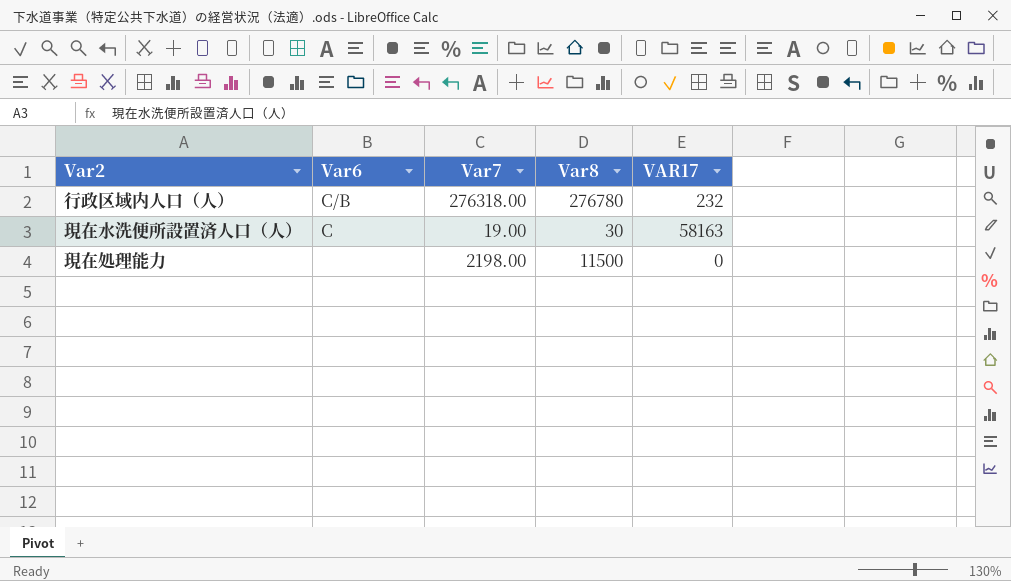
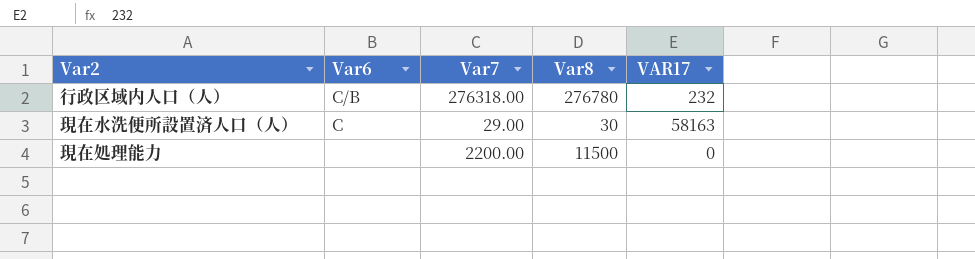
現在水洗便所設置済人口（人） | Var7: 19.00 -> 29.00
現在処理能力 | Var7: 2198.00 -> 2200.00

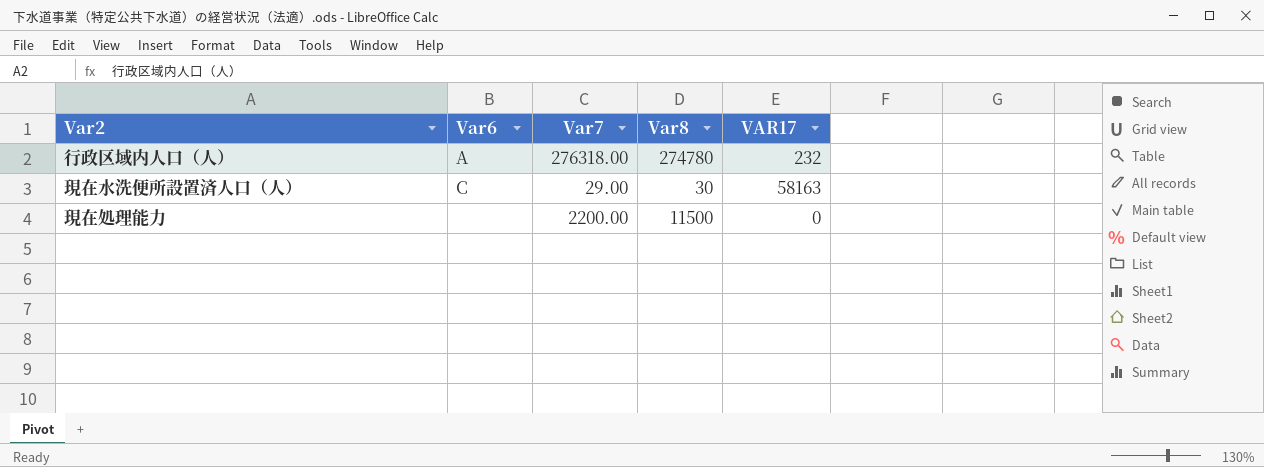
行政区域内人口（人） | Var6: C/B -> A
行政区域内人口（人） | Var8: 276780 -> 274780

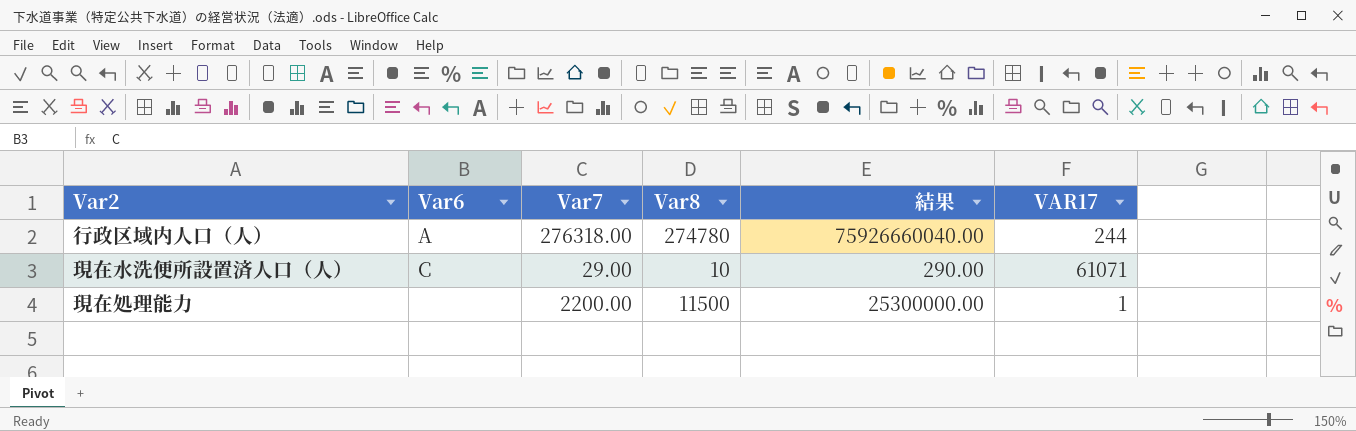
column 結果 | formula: none -> [Var7] * [Var8]
行政区域内人口（人） | VAR17: 232 -> 244
現在水洗便所設置済人口（人） | Var8: 30 -> 10
現在水洗便所設置済人口（人） | VAR17: 58163 -> 61071
現在処理能力 | VAR17: 0 -> 1

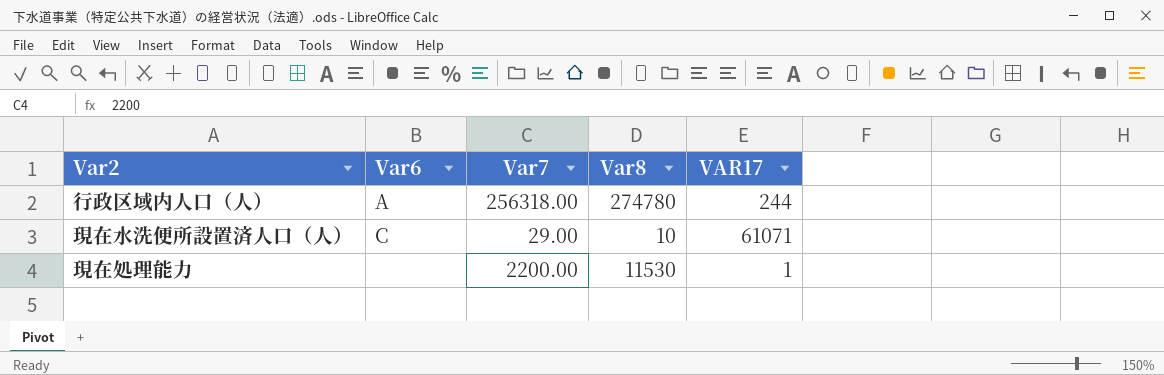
column 結果 | formula: [Var7] * [Var8] -> none
行政区域内人口（人） | Var7: 276318.00 -> 256318.00
現在処理能力 | Var8: 11500 -> 11530

